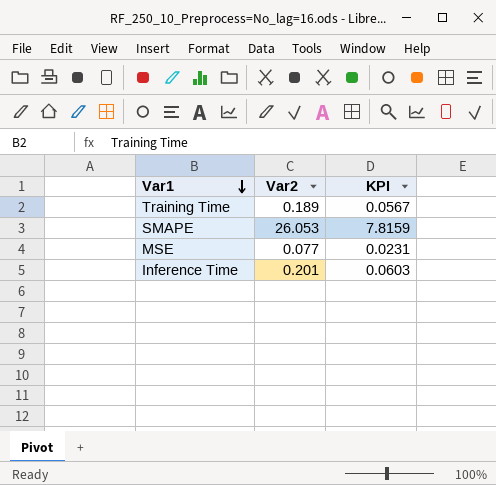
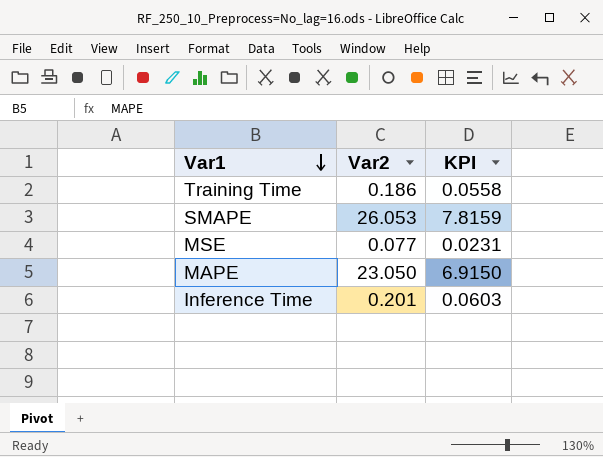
Training Time | Var2: 0.189 -> 0.186
Training Time | KPI: 0.0567 -> 0.0558
row MAPE: none -> 23.050 | 6.9150

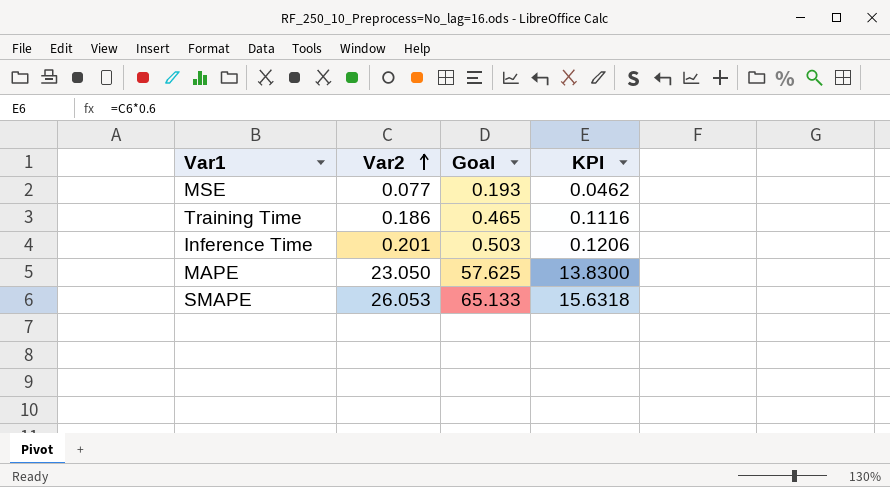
row order: Var1 descending -> Var2 ascending
column Goal | formula: none -> [Var2] * 2.5
column KPI | formula: [Var2] * 0.3 -> [Var2] * 0.6

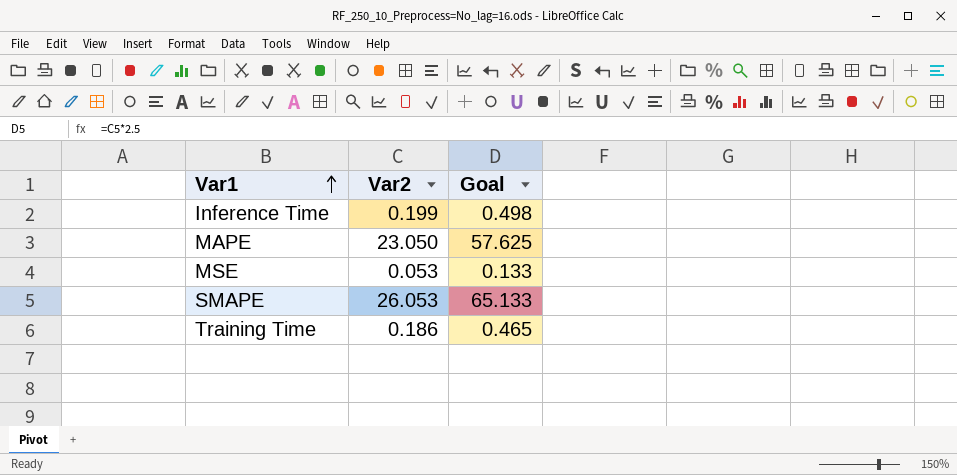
row order: Var2 ascending -> Var1 ascending
column KPI | formula: [Var2] * 0.6 -> none
Inference Time | Var2: 0.201 -> 0.199
Inference Time | Goal: 0.503 -> 0.498
MSE | Var2: 0.077 -> 0.053
MSE | Goal: 0.193 -> 0.133

